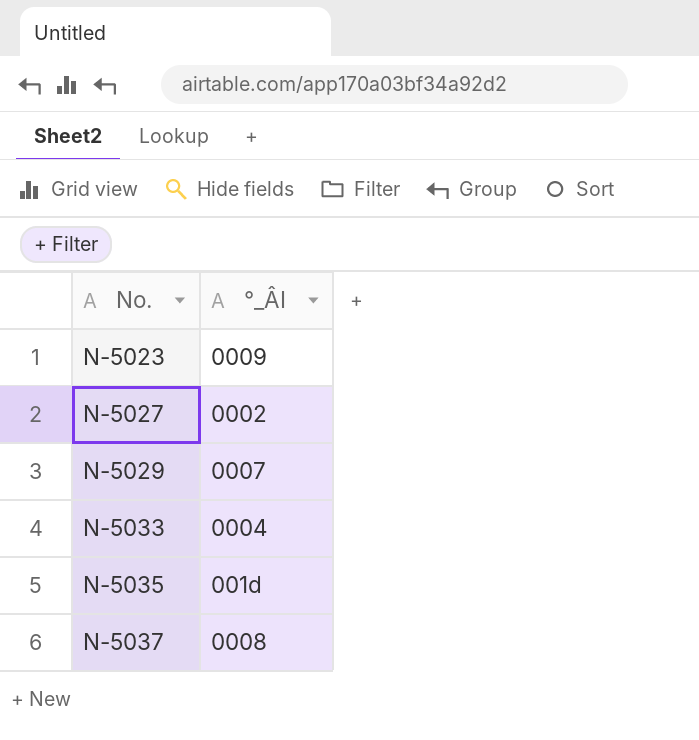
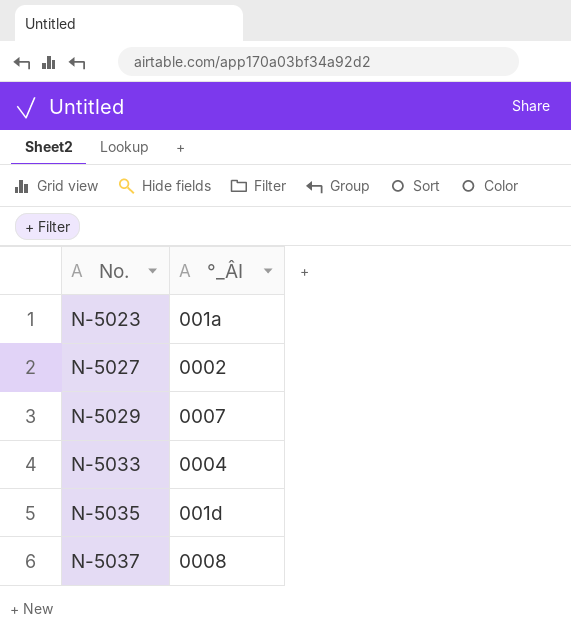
N-5023 | °_ÂI: 0009 -> 001a

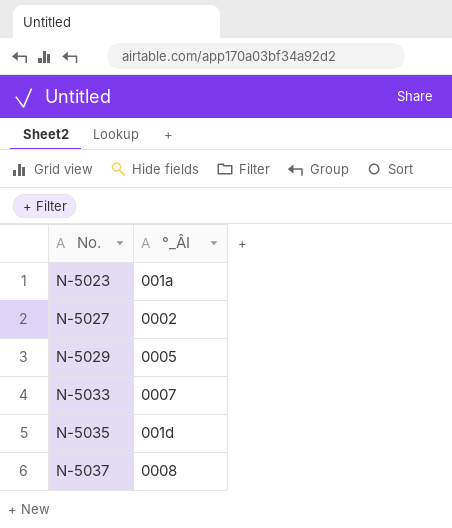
N-5029 | °_ÂI: 0007 -> 0005
N-5033 | °_ÂI: 0004 -> 0007

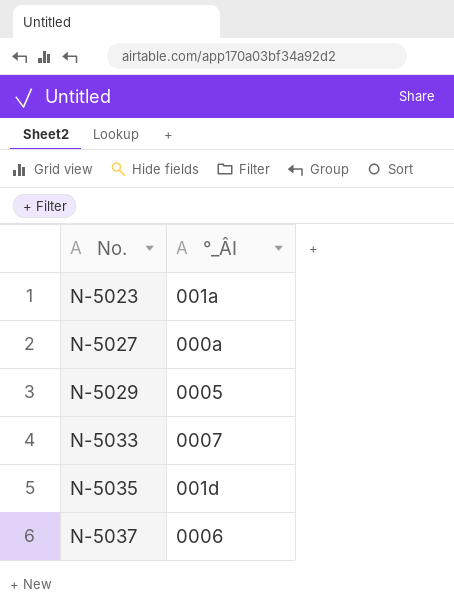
N-5027 | °_ÂI: 0002 -> 000a
N-5037 | °_ÂI: 0008 -> 0006

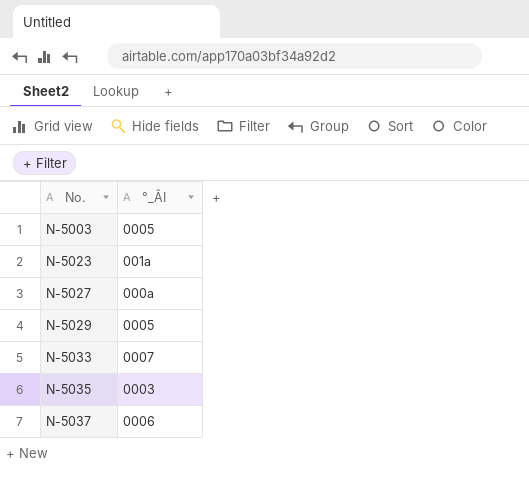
row N-5003: none -> 0005
N-5035 | °_ÂI: 001d -> 0003

